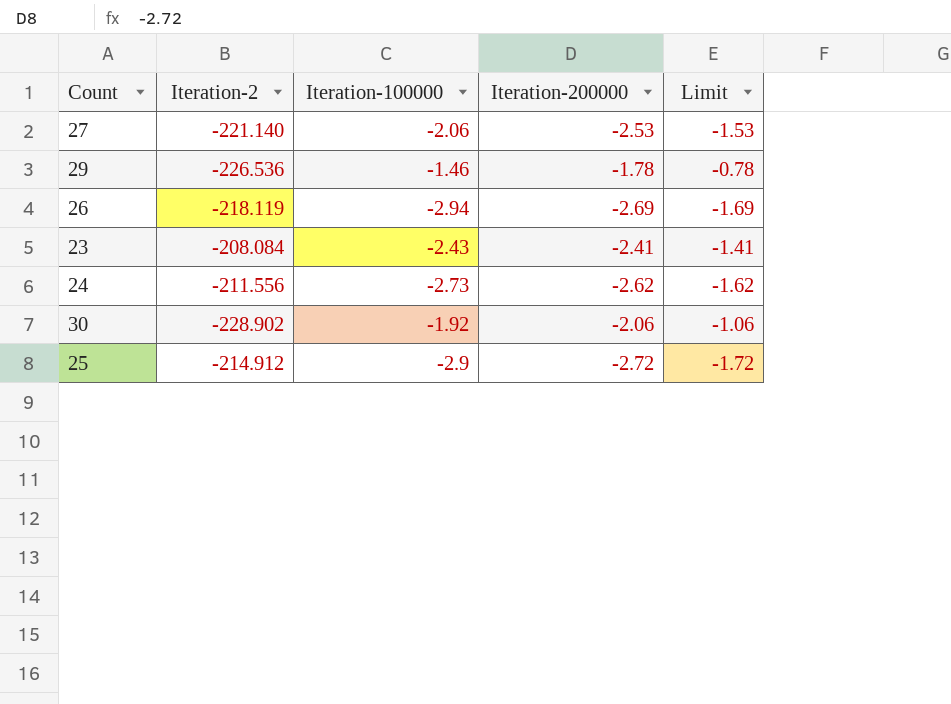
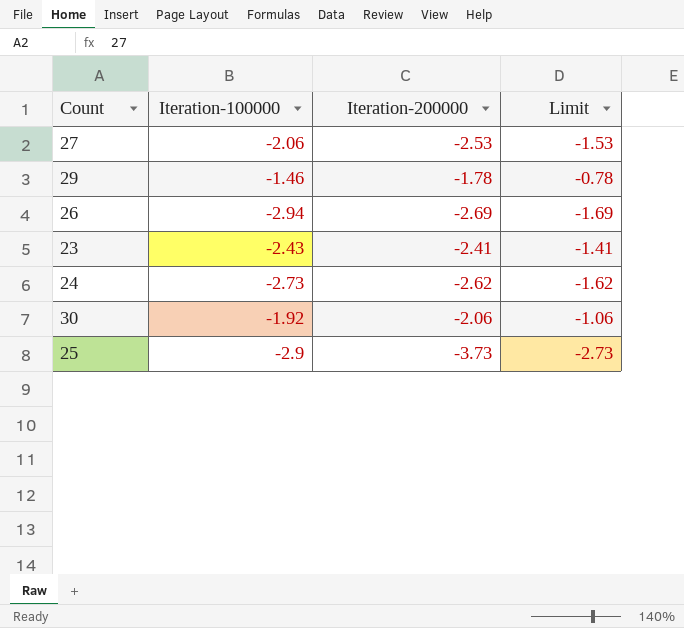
column Iteration-2 | position: 2 -> none
25 | Iteration-200000: -2.72 -> -3.73
25 | Limit: -1.72 -> -2.73

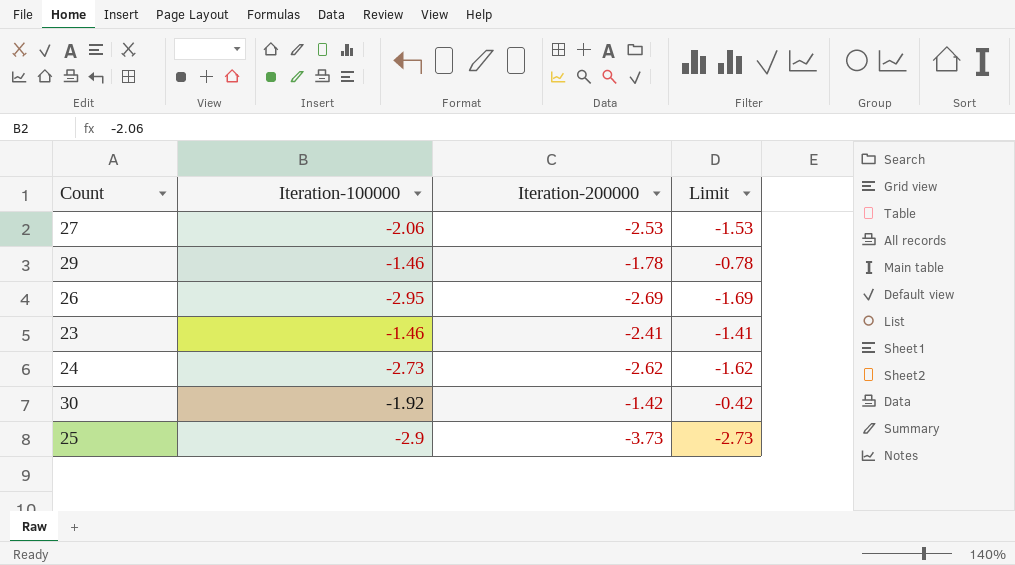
26 | Iteration-100000: -2.94 -> -2.95
23 | Iteration-100000: -2.43 -> -1.46
30 | Iteration-200000: -2.06 -> -1.42
30 | Limit: -1.06 -> -0.42

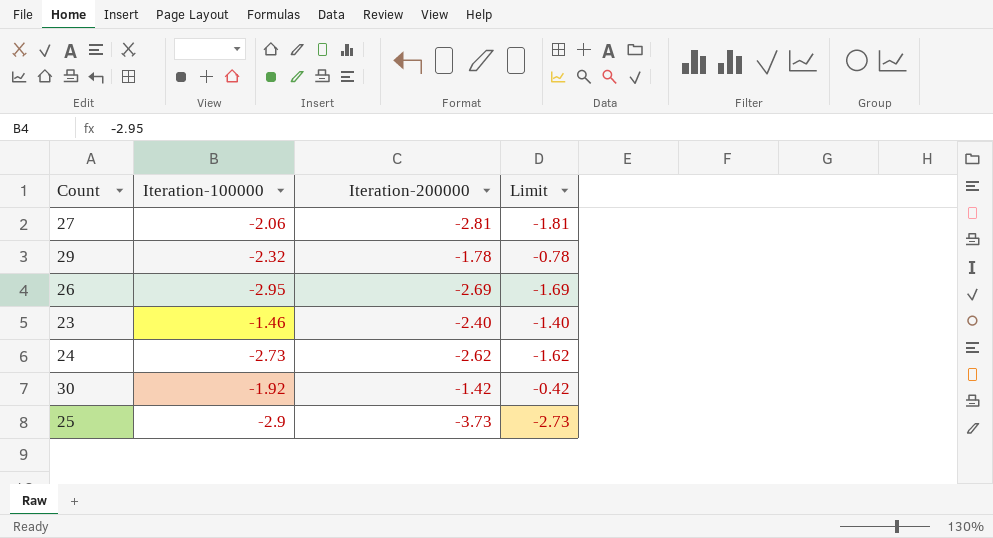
27 | Iteration-200000: -2.53 -> -2.81
27 | Limit: -1.53 -> -1.81
29 | Iteration-100000: -1.46 -> -2.32
23 | Iteration-200000: -2.41 -> -2.40
23 | Limit: -1.41 -> -1.40

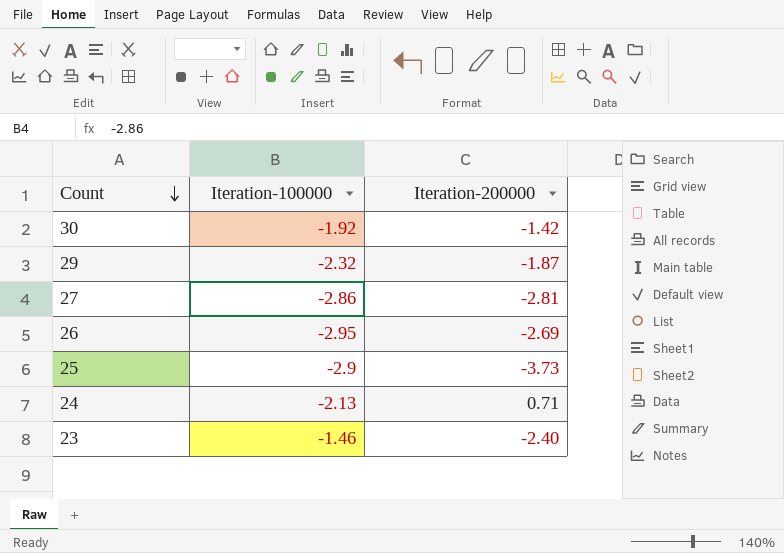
row order: none -> Count descending
column Limit | formula: [Iteration-200000] + 1 -> none
29 | Iteration-200000: -1.78 -> -1.87
27 | Iteration-100000: -2.06 -> -2.86
24 | Iteration-100000: -2.73 -> -2.13
24 | Iteration-200000: -2.62 -> 0.71

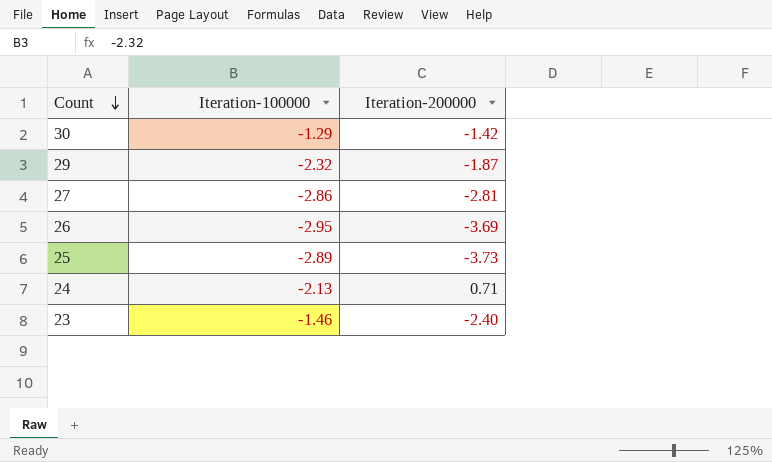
30 | Iteration-100000: -1.92 -> -1.29
26 | Iteration-200000: -2.69 -> -3.69
25 | Iteration-100000: -2.9 -> -2.89

